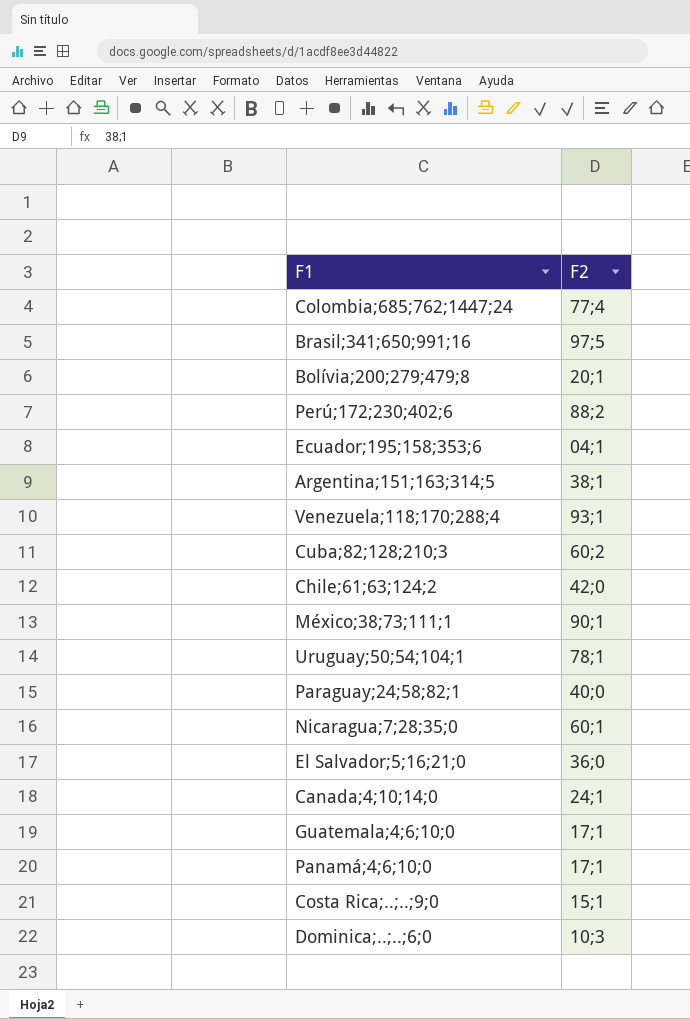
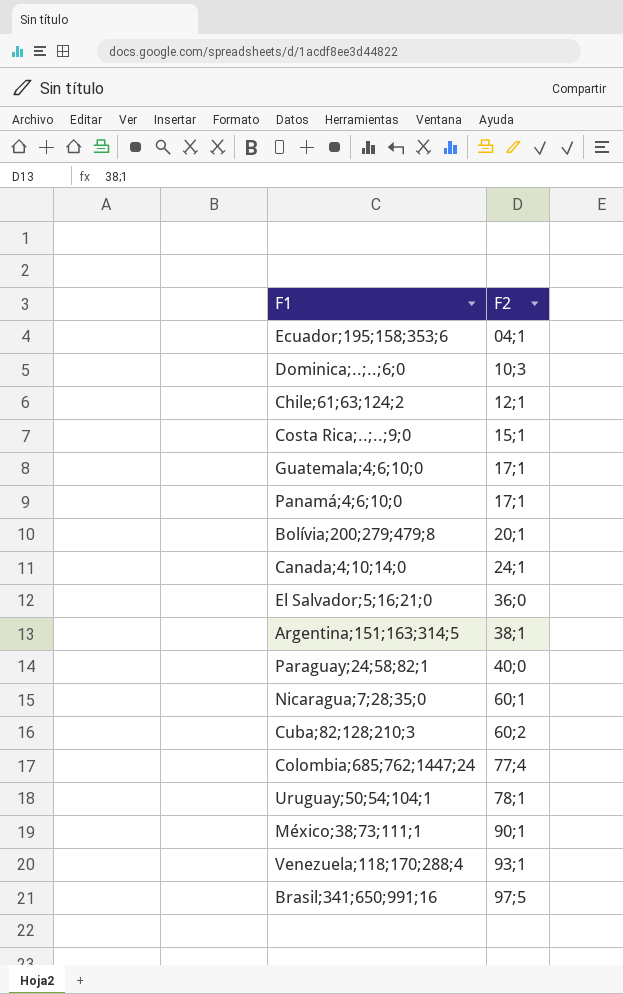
row order: none -> F2 ascending
row Perú;172;230;402;6: 88;2 -> none
Chile;61;63;124;2 | F2: 42;0 -> 12;1

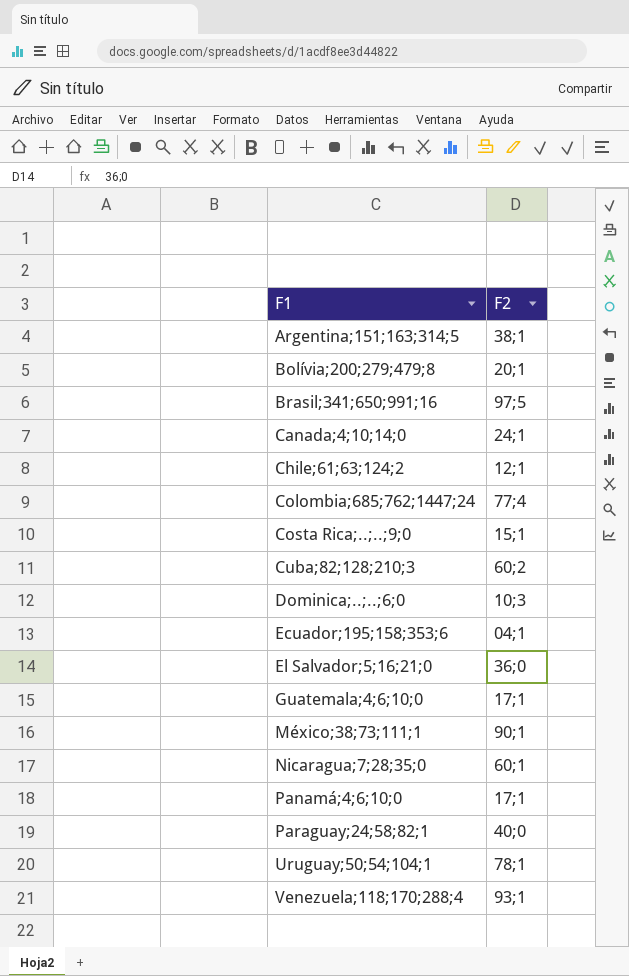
row order: F2 ascending -> F1 ascending

